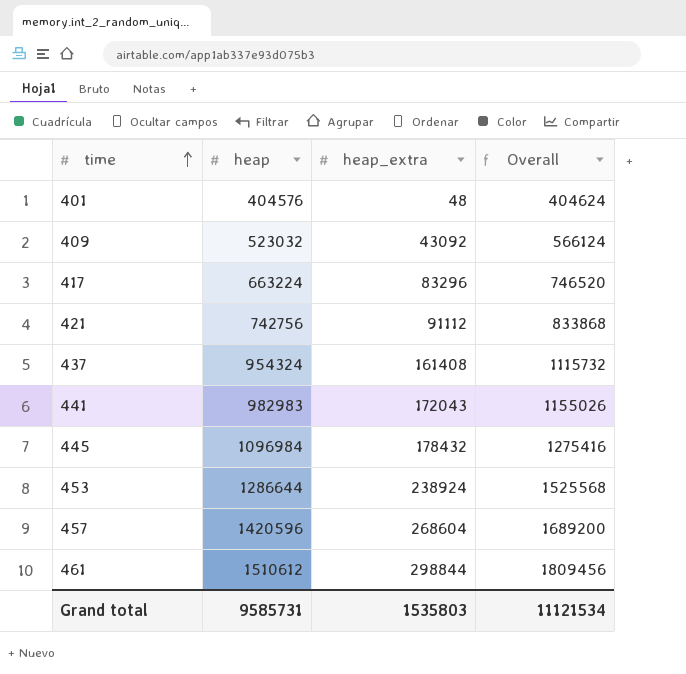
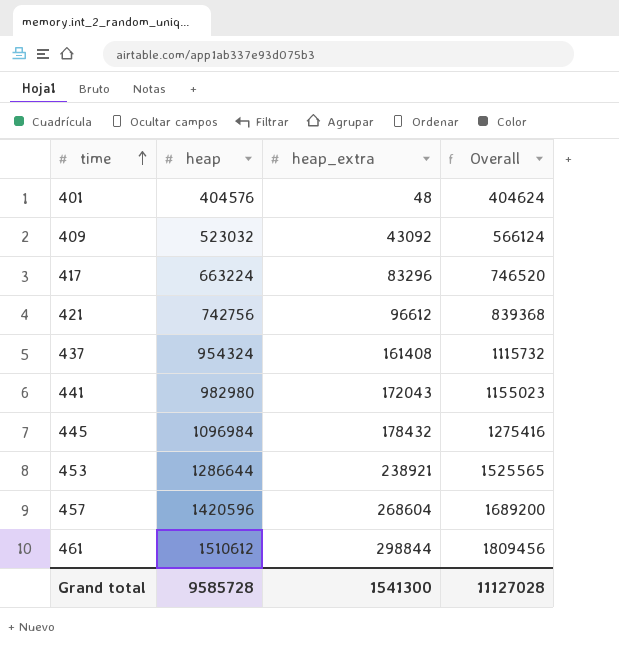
421 | heap_extra: 91112 -> 96612
421 | Overall: 833868 -> 839368
441 | heap: 982983 -> 982980
441 | Overall: 1155026 -> 1155023
453 | heap_extra: 238924 -> 238921
453 | Overall: 1525568 -> 1525565
Grand total | heap: 9585731 -> 9585728
Grand total | heap_extra: 1535803 -> 1541300
Grand total | Overall: 11121534 -> 11127028

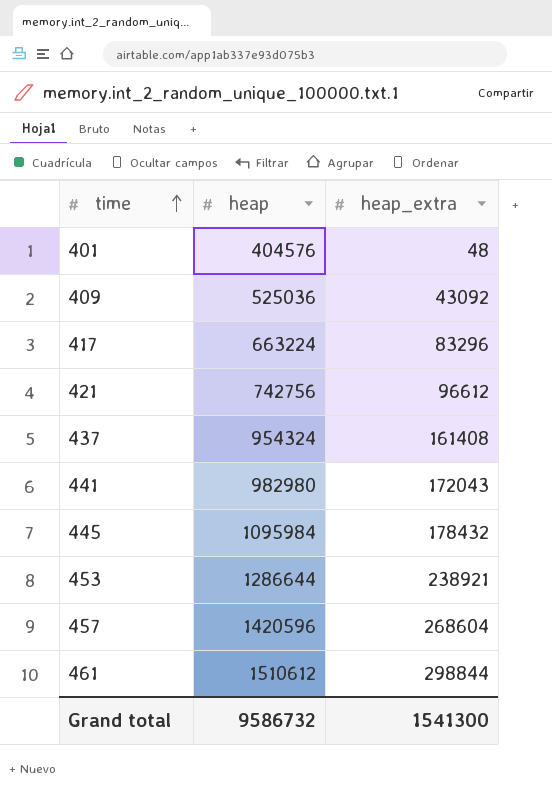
column Overall | formula: [heap] + [heap_extra] -> none
409 | heap: 523032 -> 525036
445 | heap: 1096984 -> 1095984
Grand total | heap: 9585728 -> 9586732

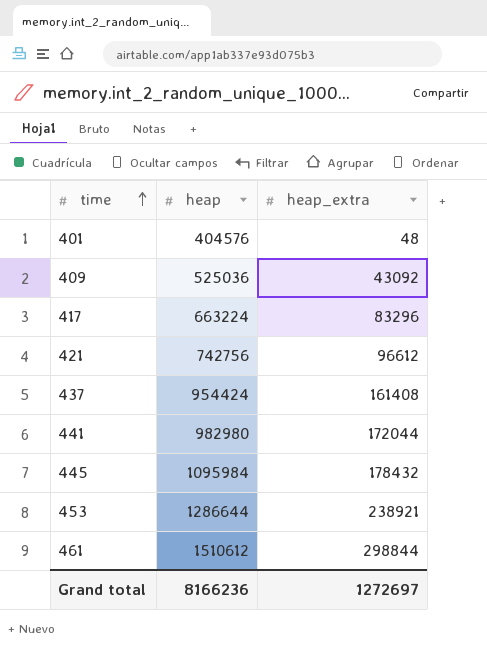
row 457: 1420596 | 268604 -> none
437 | heap: 954324 -> 954424
441 | heap_extra: 172043 -> 172044
Grand total | heap: 9586732 -> 8166236
Grand total | heap_extra: 1541300 -> 1272697

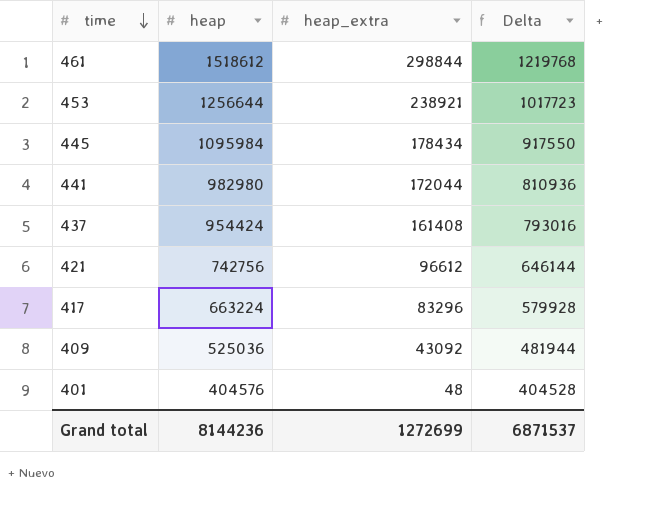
row order: time ascending -> time descending
column Delta | formula: none -> [heap] - [heap_extra]
461 | heap: 1510612 -> 1518612
453 | heap: 1286644 -> 1256644
445 | heap_extra: 178432 -> 178434
Grand total | heap: 8166236 -> 8144236
Grand total | heap_extra: 1272697 -> 1272699

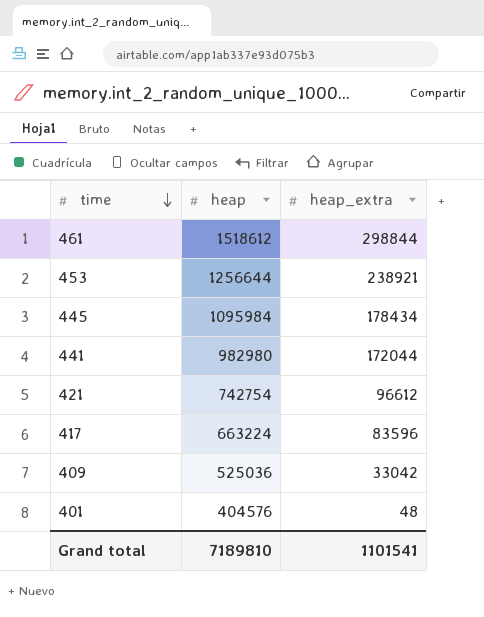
column Delta | formula: [heap] - [heap_extra] -> none
row 437: 954424 | 161408 | 793016 -> none
421 | heap: 742756 -> 742754
417 | heap_extra: 83296 -> 83596
409 | heap_extra: 43092 -> 33042
Grand total | heap: 8144236 -> 7189810
Grand total | heap_extra: 1272699 -> 1101541

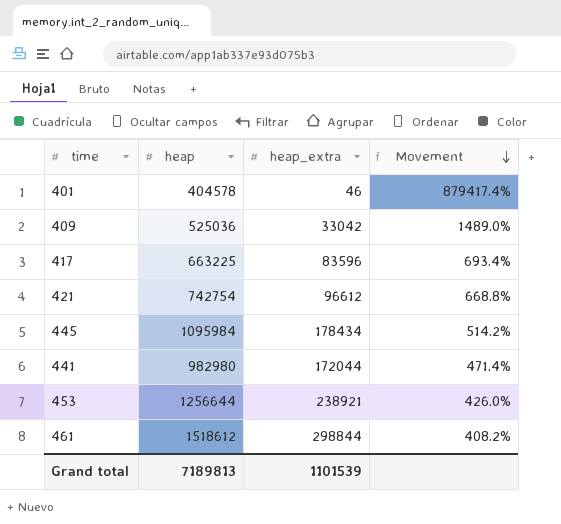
row order: time descending -> Movement descending
column Movement | formula: none -> ([heap] - [heap_extra]) / [heap_extra]
401 | heap: 404576 -> 404578
401 | heap_extra: 48 -> 46
417 | heap: 663224 -> 663225
Grand total | heap: 7189810 -> 7189813
Grand total | heap_extra: 1101541 -> 1101539

